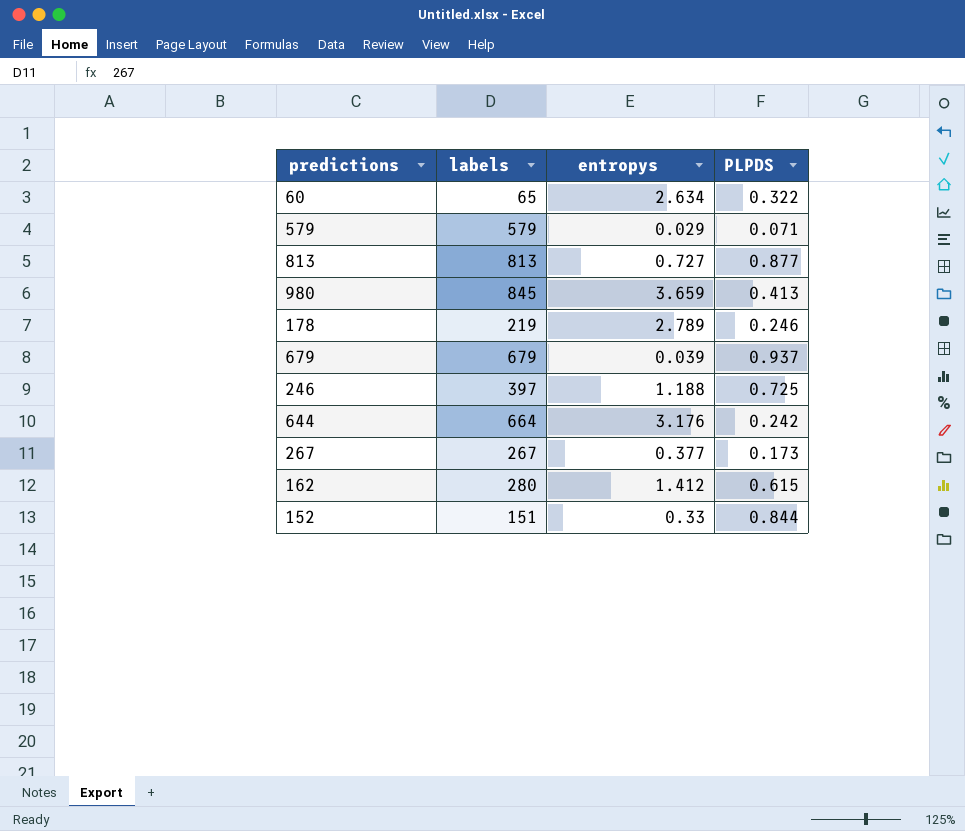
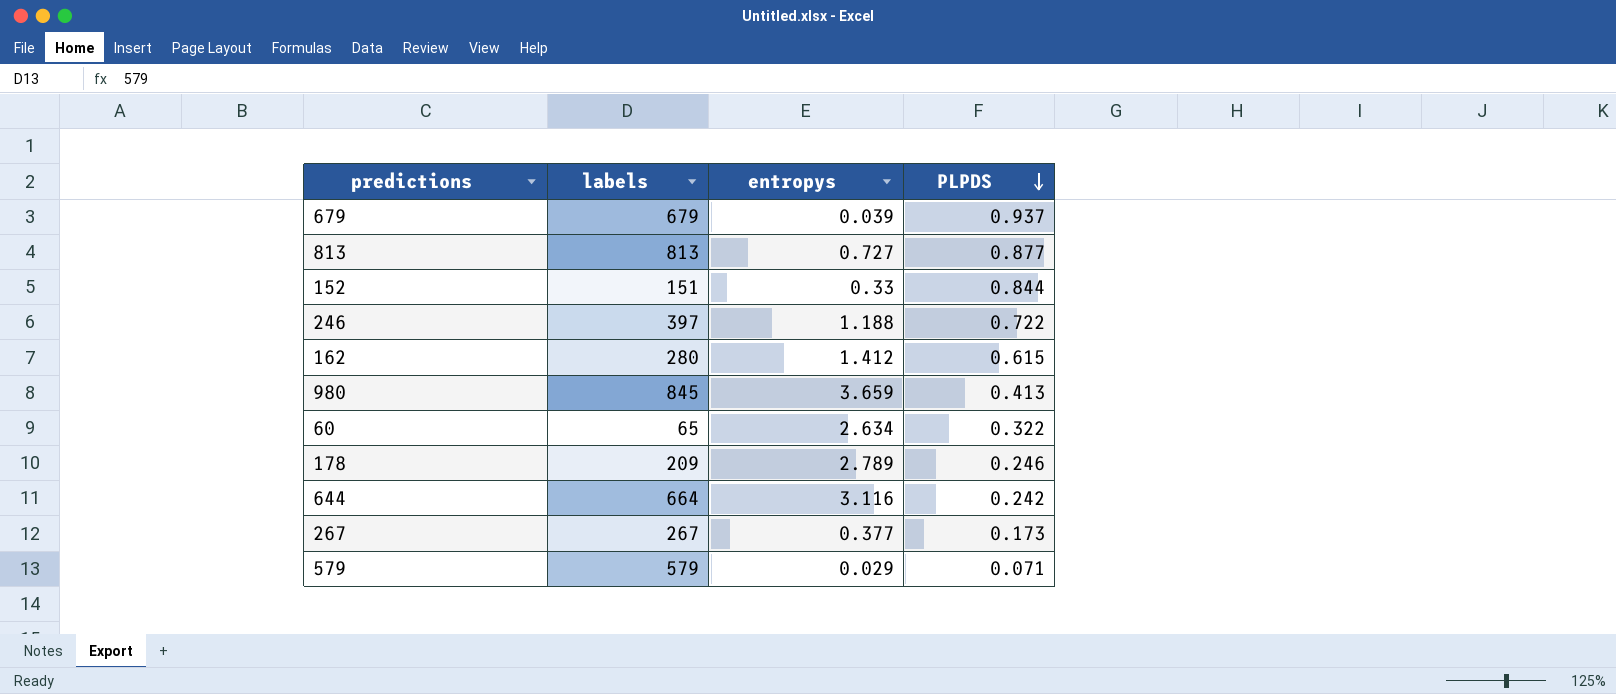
row order: none -> PLPDS descending
246 | PLPDS: 0.725 -> 0.722
178 | labels: 219 -> 209
644 | entropys: 3.176 -> 3.116

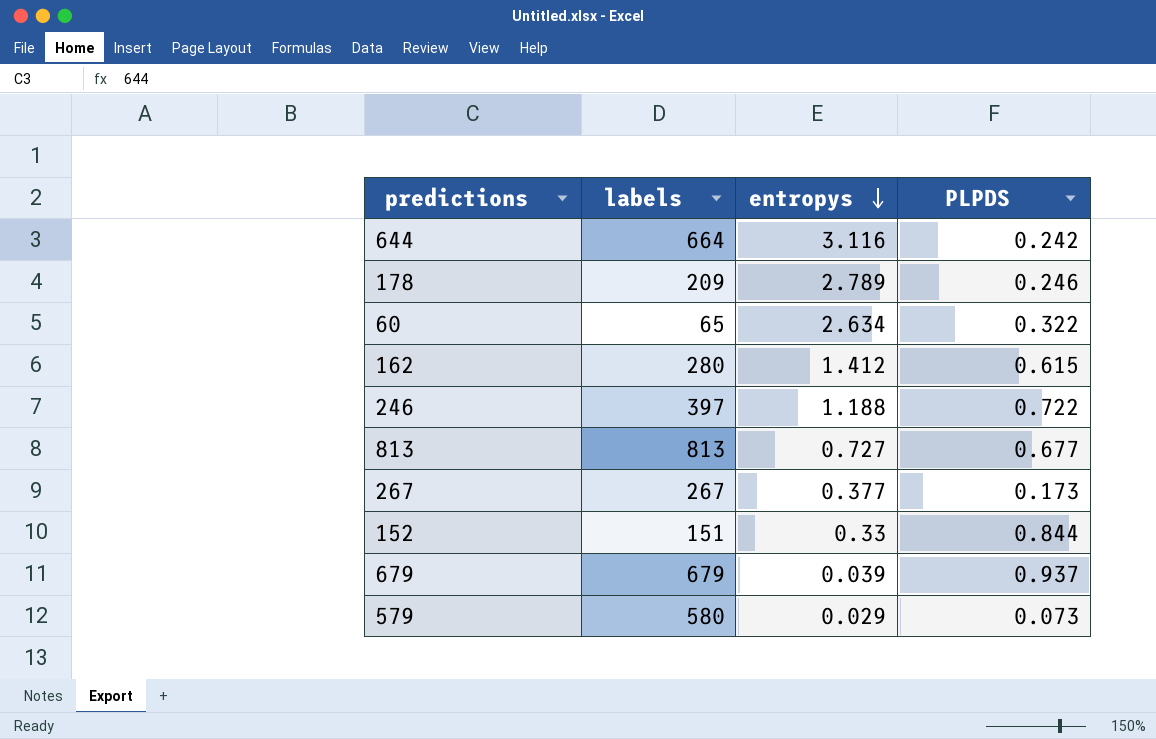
row order: PLPDS descending -> entropys descending
row 980: 845 | 3.659 | 0.413 -> none
813 | PLPDS: 0.877 -> 0.677
579 | labels: 579 -> 580
579 | PLPDS: 0.071 -> 0.073

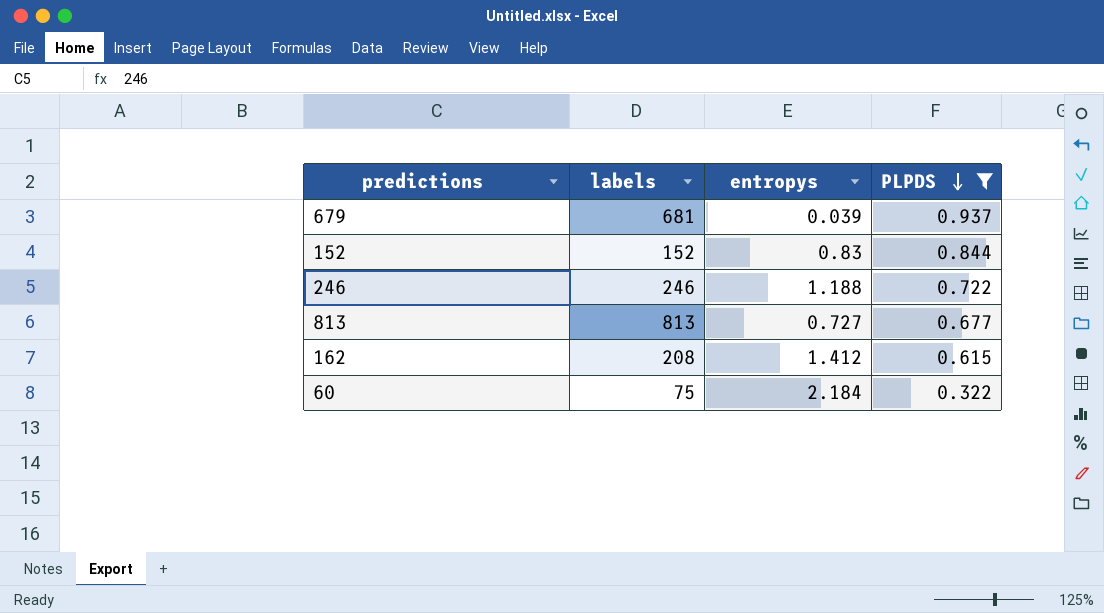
filter: none -> PLPDS >= 0.322
row order: entropys descending -> PLPDS descending
679 | labels: 679 -> 681
152 | labels: 151 -> 152
152 | entropys: 0.33 -> 0.83
246 | labels: 397 -> 246
162 | labels: 280 -> 208
60 | labels: 65 -> 75
60 | entropys: 2.634 -> 2.184

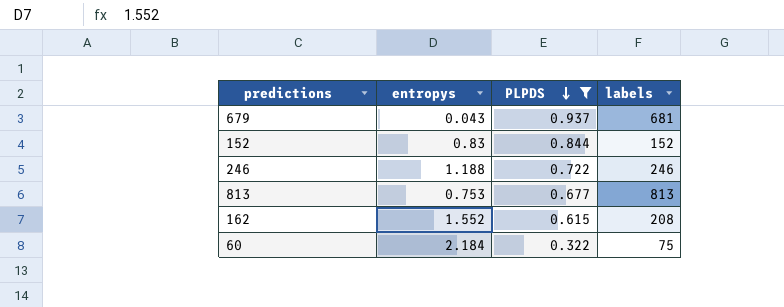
column labels | position: 2 -> 4
679 | entropys: 0.039 -> 0.043
813 | entropys: 0.727 -> 0.753
162 | entropys: 1.412 -> 1.552

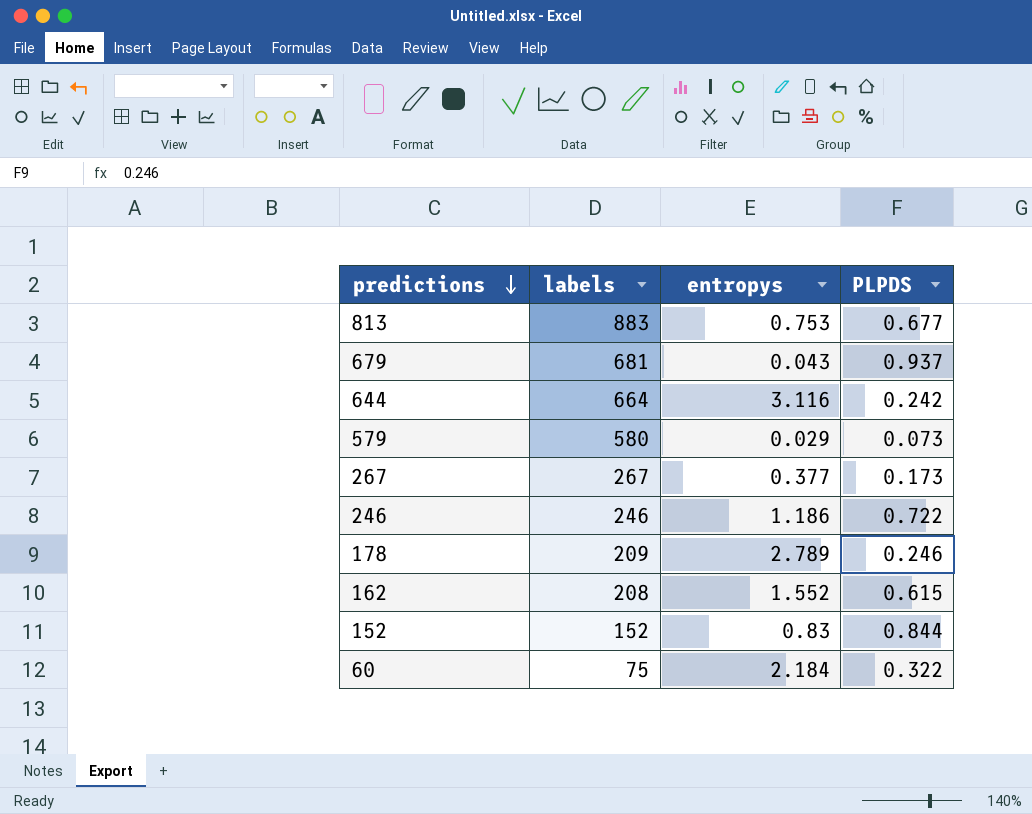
filter: PLPDS >= 0.322 -> none
row order: PLPDS descending -> predictions descending
column labels | position: 4 -> 2
813 | labels: 813 -> 883
246 | entropys: 1.188 -> 1.186

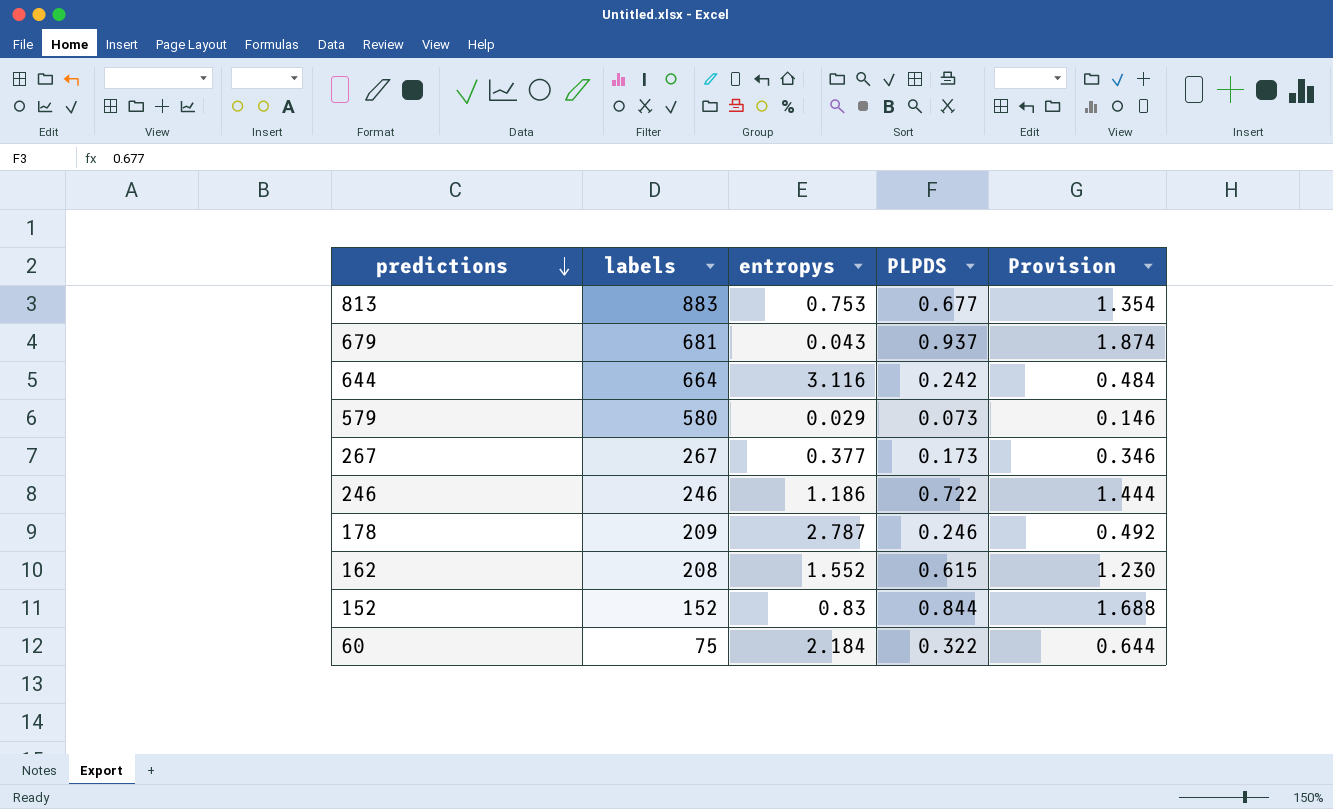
column Provision | formula: none -> [PLPDS] * 2
178 | entropys: 2.789 -> 2.787

